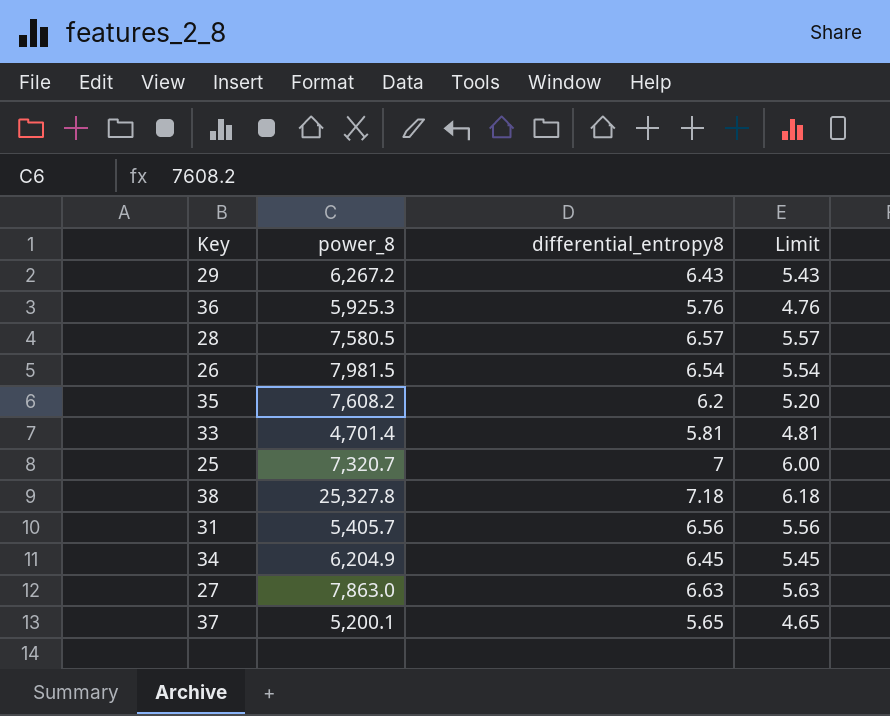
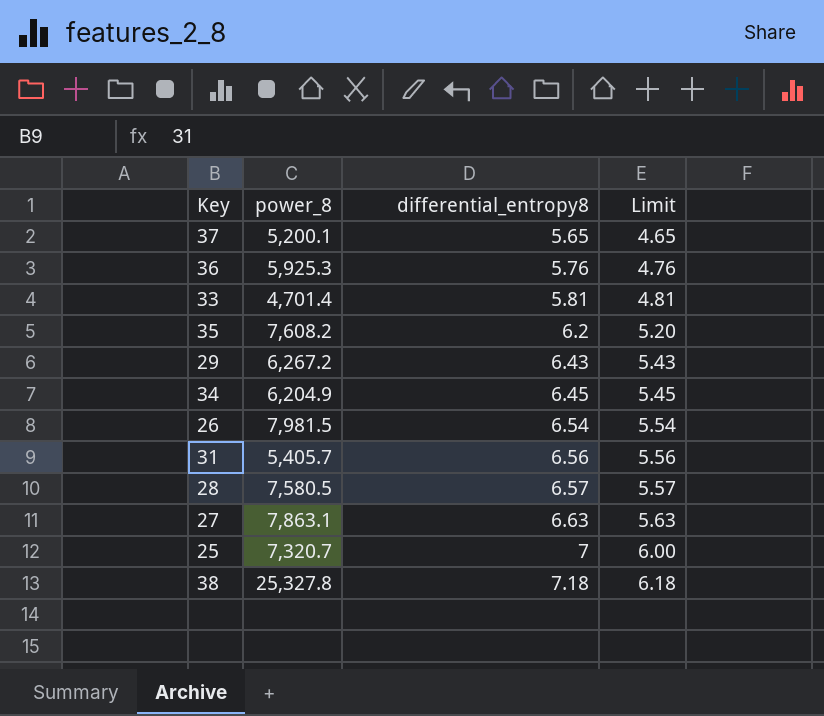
row order: none -> differential_entropy8 ascending
27 | power_8: 7,863.0 -> 7,863.1

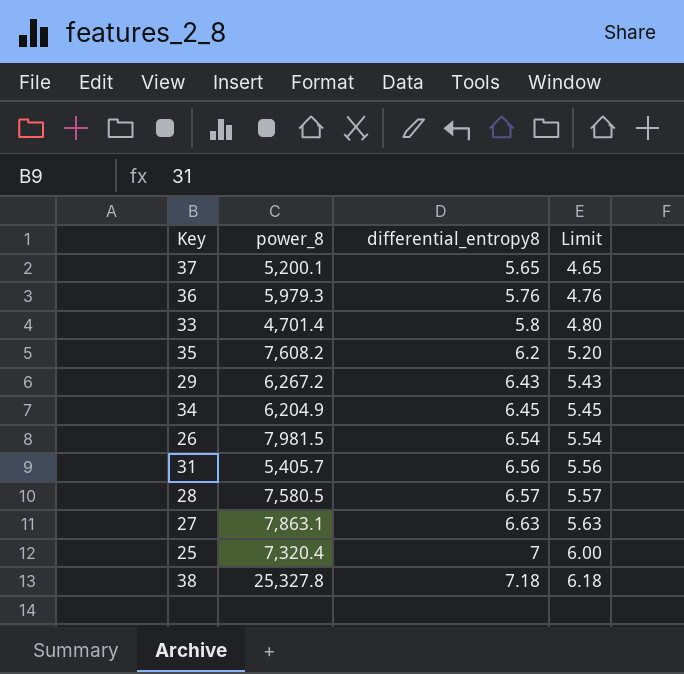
36 | power_8: 5,925.3 -> 5,979.3
33 | differential_entropy8: 5.81 -> 5.8
33 | Limit: 4.81 -> 4.80
25 | power_8: 7,320.7 -> 7,320.4

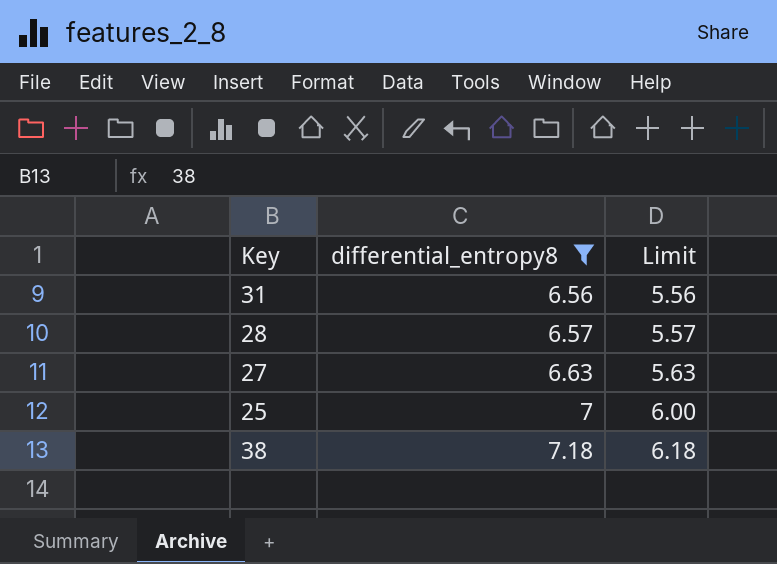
filter: none -> differential_entropy8 >= 6.56
column power_8 | position: 2 -> none

